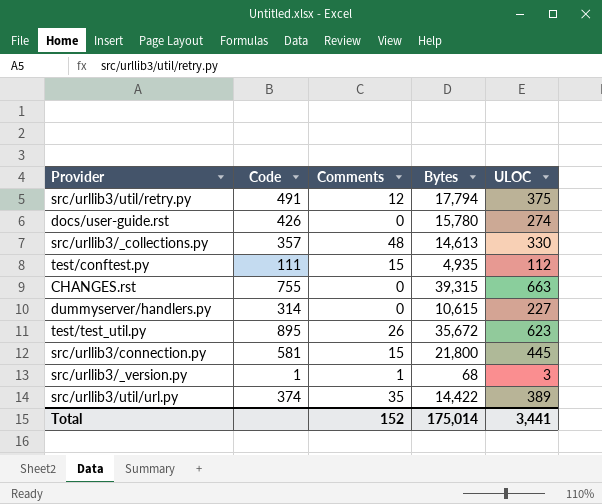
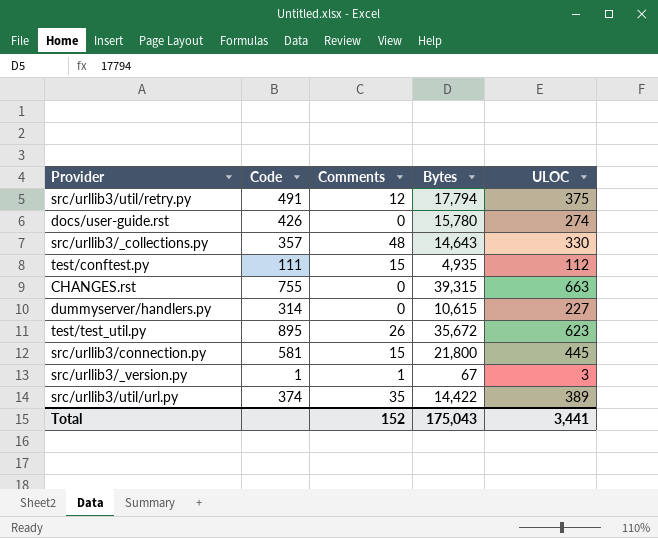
src/urllib3/_collections.py | Bytes: 14,613 -> 14,643
src/urllib3/_version.py | Bytes: 68 -> 67
Total | Bytes: 175,014 -> 175,043

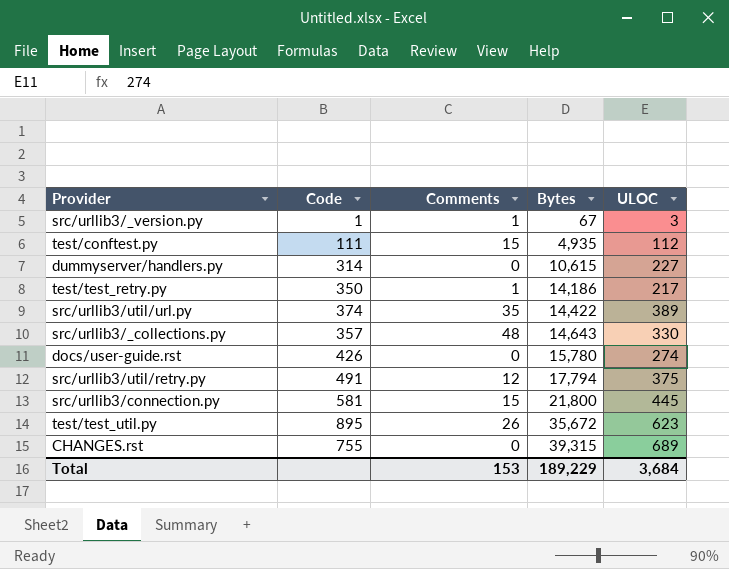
row order: none -> Bytes ascending
row test/test_retry.py: none -> 350 | 1 | 14,186 | 217
CHANGES.rst | ULOC: 663 -> 689
Total | Comments: 152 -> 153
Total | Bytes: 175,043 -> 189,229
Total | ULOC: 3,441 -> 3,684

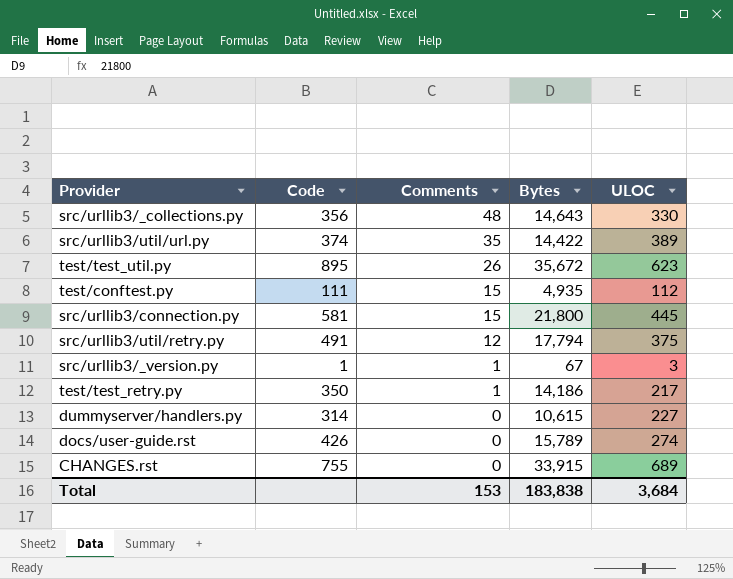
row order: Bytes ascending -> Comments descending
src/urllib3/_collections.py | Code: 357 -> 356
docs/user-guide.rst | Bytes: 15,780 -> 15,789
CHANGES.rst | Bytes: 39,315 -> 33,915
Total | Bytes: 189,229 -> 183,838

